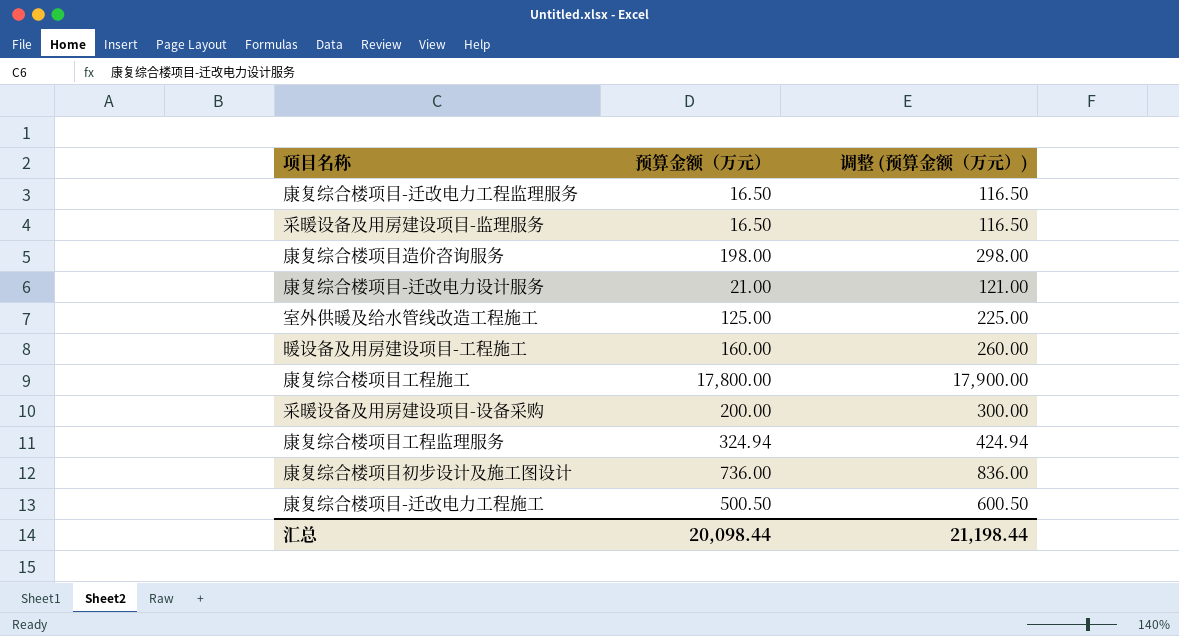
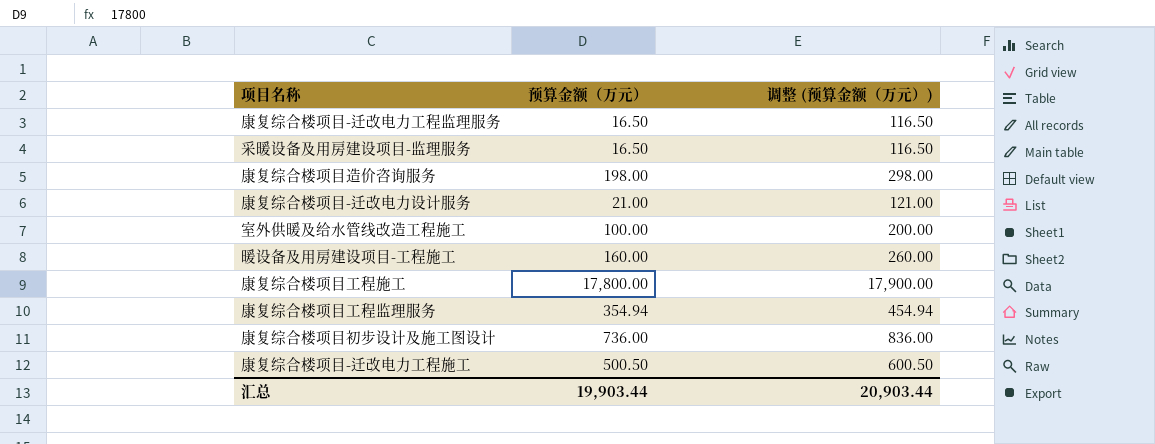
row 采暖设备及用房建设项目-设备采购: 200.00 | 300.00 -> none
室外供暖及给水管线改造工程施工 | 预算金额（万元）: 125.00 -> 100.00
室外供暖及给水管线改造工程施工 | 调整 (预算金额（万元）): 225.00 -> 200.00
康复综合楼项目工程监理服务 | 预算金额（万元）: 324.94 -> 354.94
康复综合楼项目工程监理服务 | 调整 (预算金额（万元）): 424.94 -> 454.94
汇总 | 预算金额（万元）: 20,098.44 -> 19,903.44
汇总 | 调整 (预算金额（万元）): 21,198.44 -> 20,903.44

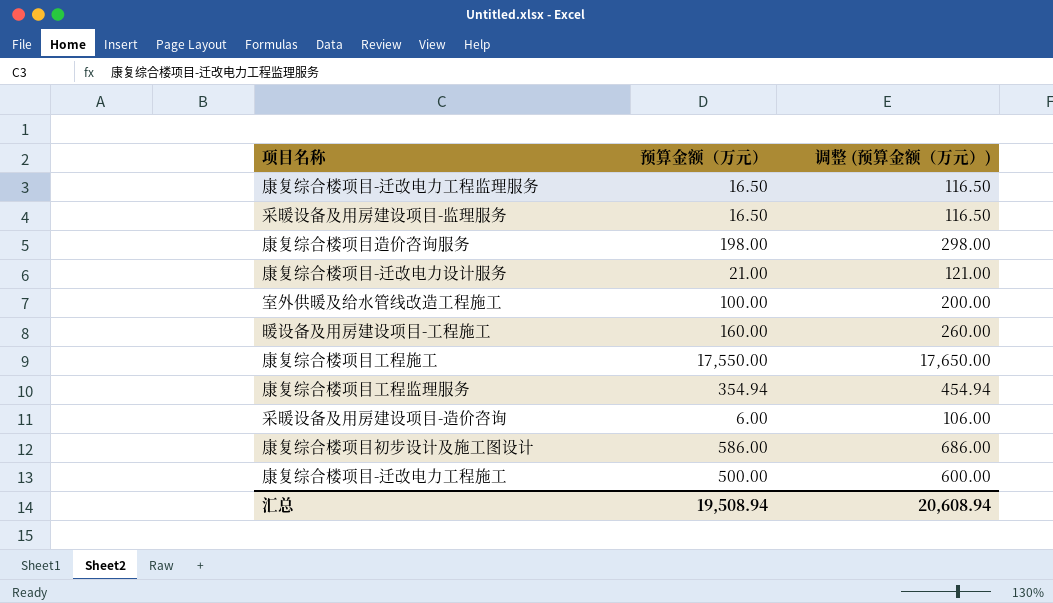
康复综合楼项目工程施工 | 预算金额（万元）: 17,800.00 -> 17,550.00
康复综合楼项目工程施工 | 调整 (预算金额（万元）): 17,900.00 -> 17,650.00
row 采暖设备及用房建设项目-造价咨询: none -> 6.00 | 106.00
康复综合楼项目初步设计及施工图设计 | 预算金额（万元）: 736.00 -> 586.00
康复综合楼项目初步设计及施工图设计 | 调整 (预算金额（万元）): 836.00 -> 686.00
康复综合楼项目-迁改电力工程施工 | 预算金额（万元）: 500.50 -> 500.00
康复综合楼项目-迁改电力工程施工 | 调整 (预算金额（万元）): 600.50 -> 600.00
汇总 | 预算金额（万元）: 19,903.44 -> 19,508.94
汇总 | 调整 (预算金额（万元）): 20,903.44 -> 20,608.94

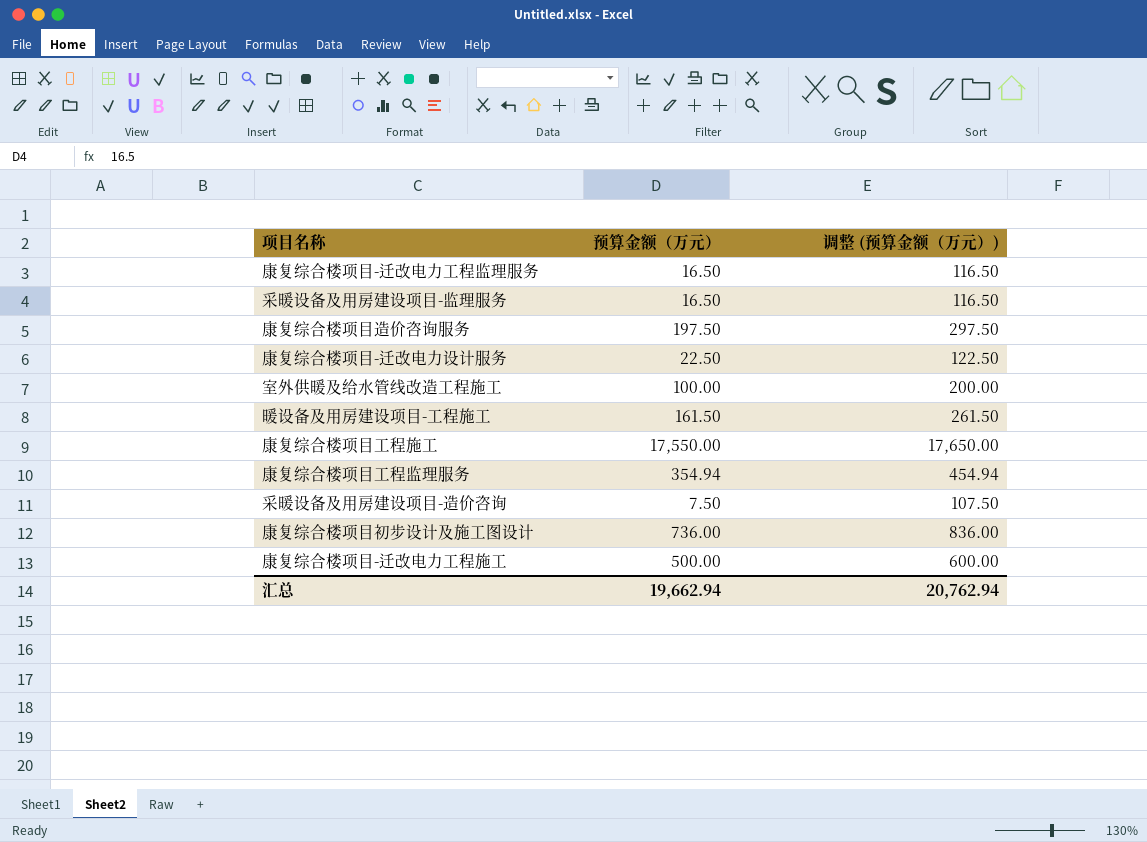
康复综合楼项目造价咨询服务 | 预算金额（万元）: 198.00 -> 197.50
康复综合楼项目造价咨询服务 | 调整 (预算金额（万元）): 298.00 -> 297.50
康复综合楼项目-迁改电力设计服务 | 预算金额（万元）: 21.00 -> 22.50
康复综合楼项目-迁改电力设计服务 | 调整 (预算金额（万元）): 121.00 -> 122.50
暖设备及用房建设项目-工程施工 | 预算金额（万元）: 160.00 -> 161.50
暖设备及用房建设项目-工程施工 | 调整 (预算金额（万元）): 260.00 -> 261.50
采暖设备及用房建设项目-造价咨询 | 预算金额（万元）: 6.00 -> 7.50
采暖设备及用房建设项目-造价咨询 | 调整 (预算金额（万元）): 106.00 -> 107.50
康复综合楼项目初步设计及施工图设计 | 预算金额（万元）: 586.00 -> 736.00
康复综合楼项目初步设计及施工图设计 | 调整 (预算金额（万元）): 686.00 -> 836.00
汇总 | 预算金额（万元）: 19,508.94 -> 19,662.94
汇总 | 调整 (预算金额（万元）): 20,608.94 -> 20,762.94

